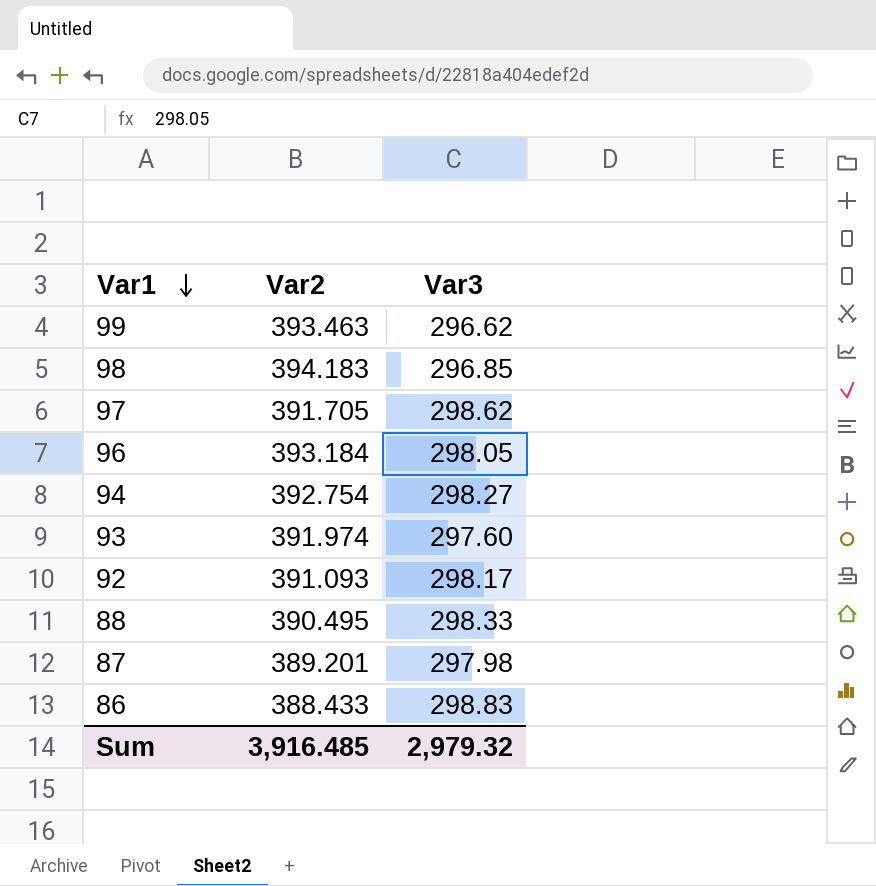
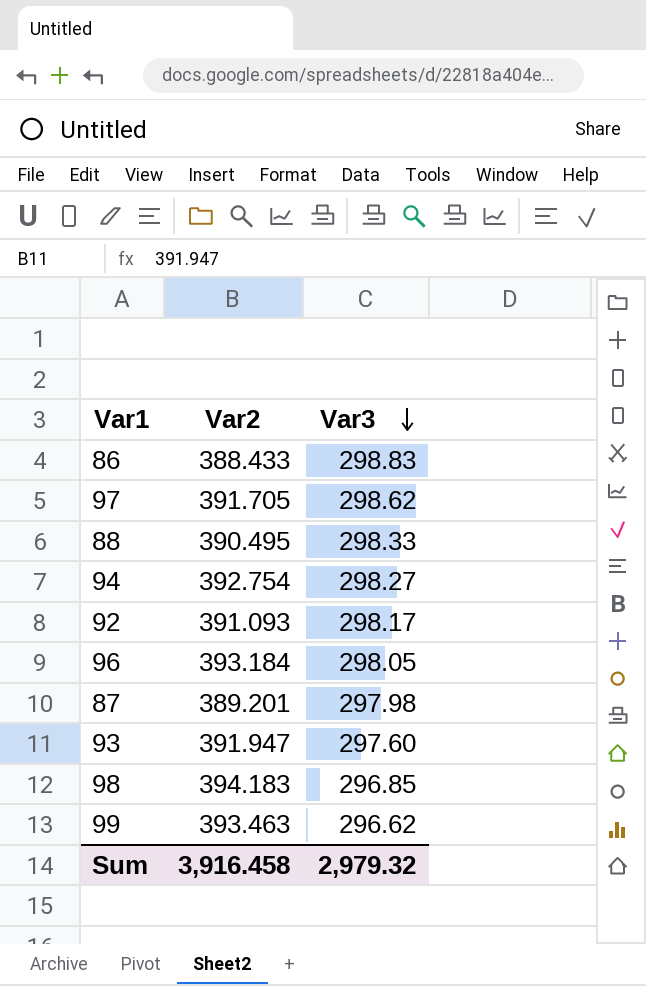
row order: Var1 descending -> Var3 descending
93 | Var2: 391.974 -> 391.947
Sum | Var2: 3,916.485 -> 3,916.458

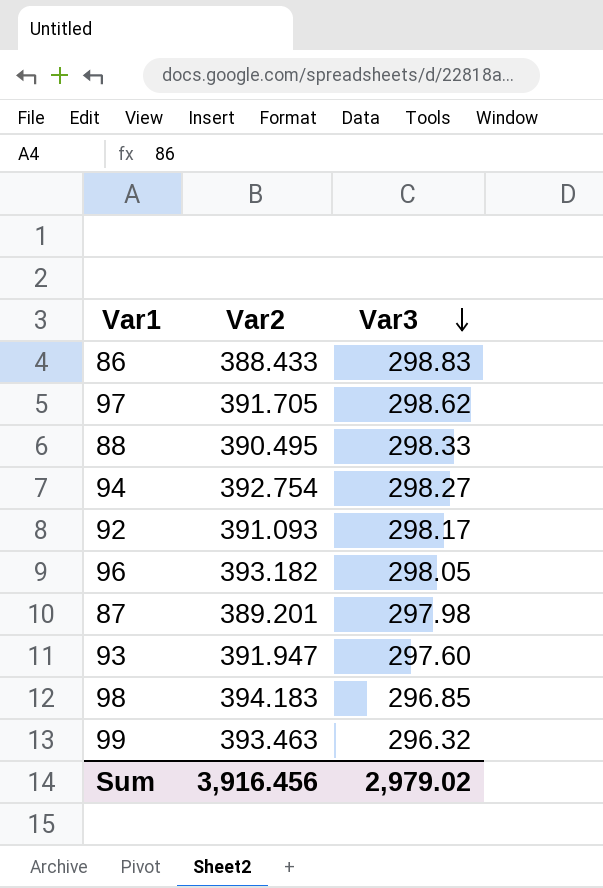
96 | Var2: 393.184 -> 393.182
99 | Var3: 296.62 -> 296.32
Sum | Var2: 3,916.458 -> 3,916.456
Sum | Var3: 2,979.32 -> 2,979.02

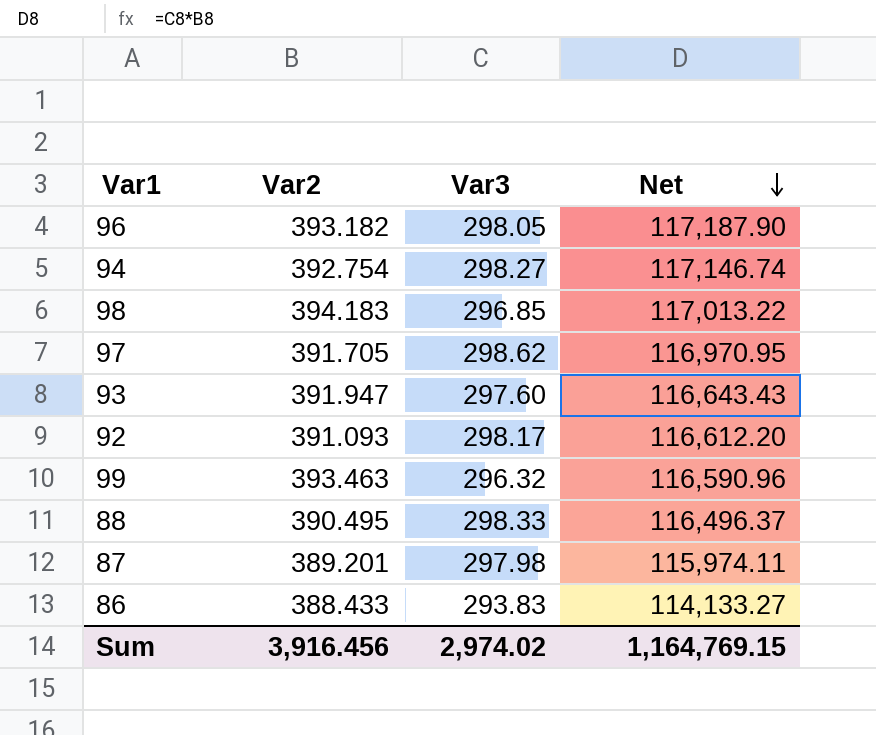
row order: Var3 descending -> Net descending
column Net | formula: none -> [Var2] * [Var3]
86 | Var3: 298.83 -> 293.83
Sum | Var3: 2,979.02 -> 2,974.02

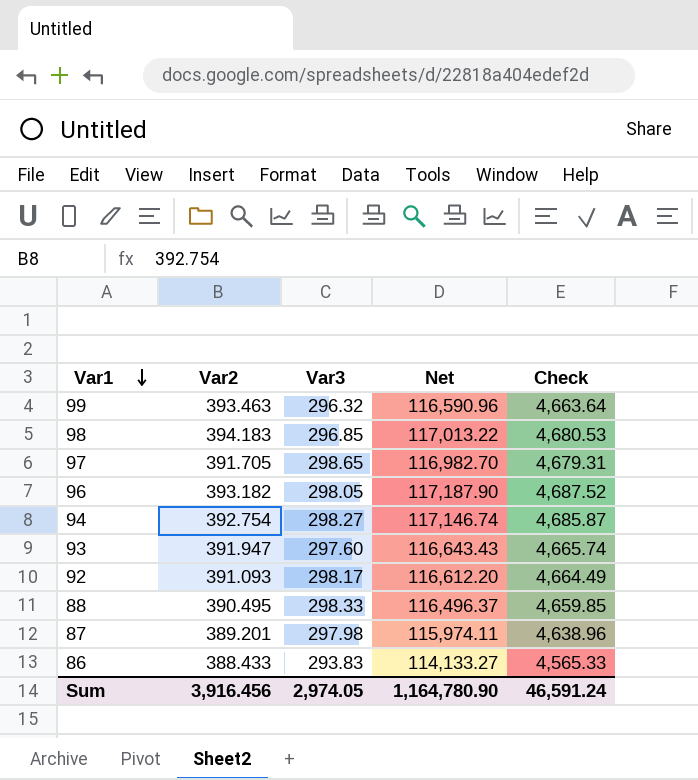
row order: Net descending -> Var1 descending
column Check | formula: none -> [Net] * 0.04
97 | Var3: 298.62 -> 298.65
97 | Net: 116,970.95 -> 116,982.70
Sum | Var3: 2,974.02 -> 2,974.05
Sum | Net: 1,164,769.15 -> 1,164,780.90

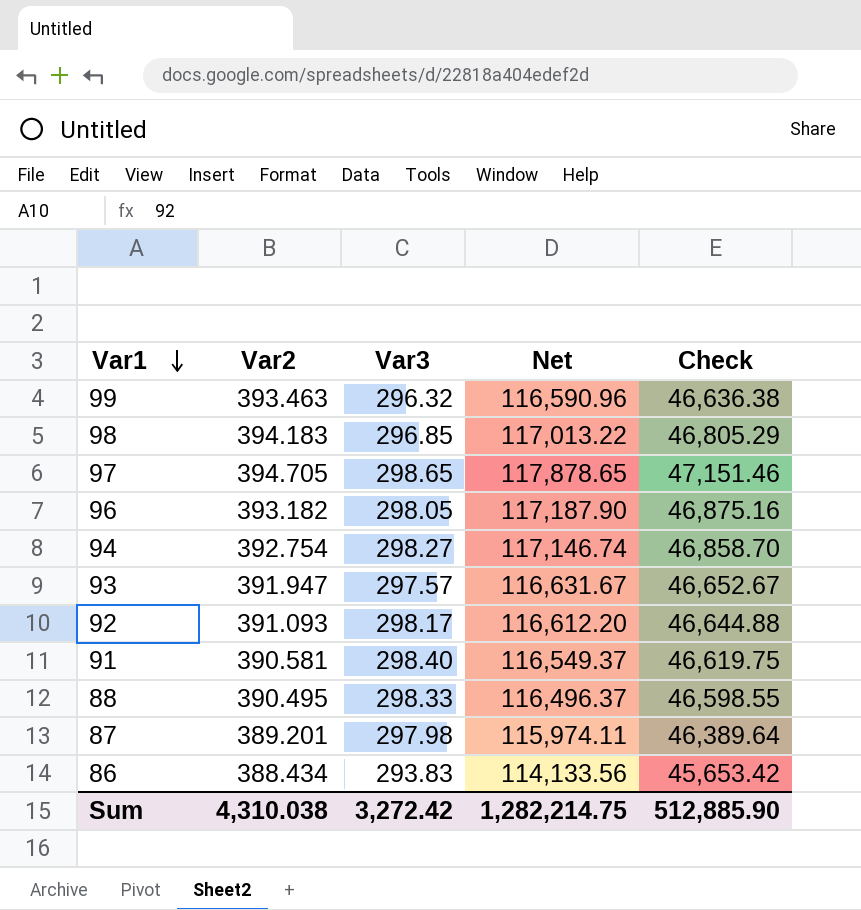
column Check | formula: [Net] * 0.04 -> [Net] * 0.4
97 | Var2: 391.705 -> 394.705
97 | Net: 116,982.70 -> 117,878.65
93 | Var3: 297.60 -> 297.57
93 | Net: 116,643.43 -> 116,631.67
row 91: none -> 390.581 | 298.40 | 116,549.37 | 46,619.75
86 | Var2: 388.433 -> 388.434
86 | Net: 114,133.27 -> 114,133.56
Sum | Var2: 3,916.456 -> 4,310.038
Sum | Var3: 2,974.05 -> 3,272.42
Sum | Net: 1,164,780.90 -> 1,282,214.75
Sum | Check: 46,591.24 -> 512,885.90

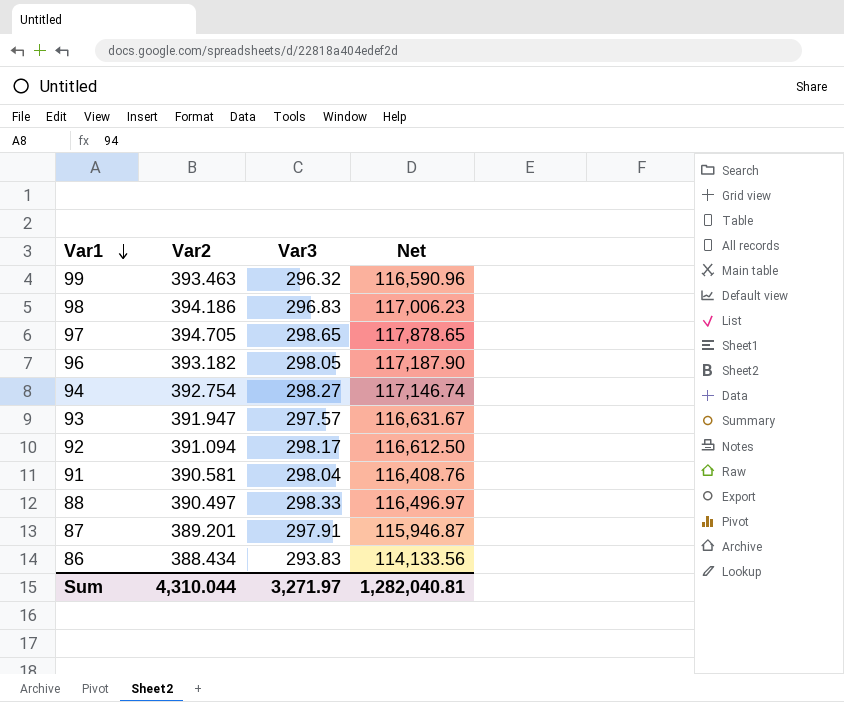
column Check | formula: [Net] * 0.4 -> none
98 | Var2: 394.183 -> 394.186
98 | Var3: 296.85 -> 296.83
98 | Net: 117,013.22 -> 117,006.23
92 | Var2: 391.093 -> 391.094
92 | Net: 116,612.20 -> 116,612.50
91 | Var3: 298.40 -> 298.04
91 | Net: 116,549.37 -> 116,408.76
88 | Var2: 390.495 -> 390.497
88 | Net: 116,496.37 -> 116,496.97
87 | Var3: 297.98 -> 297.91
87 | Net: 115,974.11 -> 115,946.87
Sum | Var2: 4,310.038 -> 4,310.044
Sum | Var3: 3,272.42 -> 3,271.97
Sum | Net: 1,282,214.75 -> 1,282,040.81

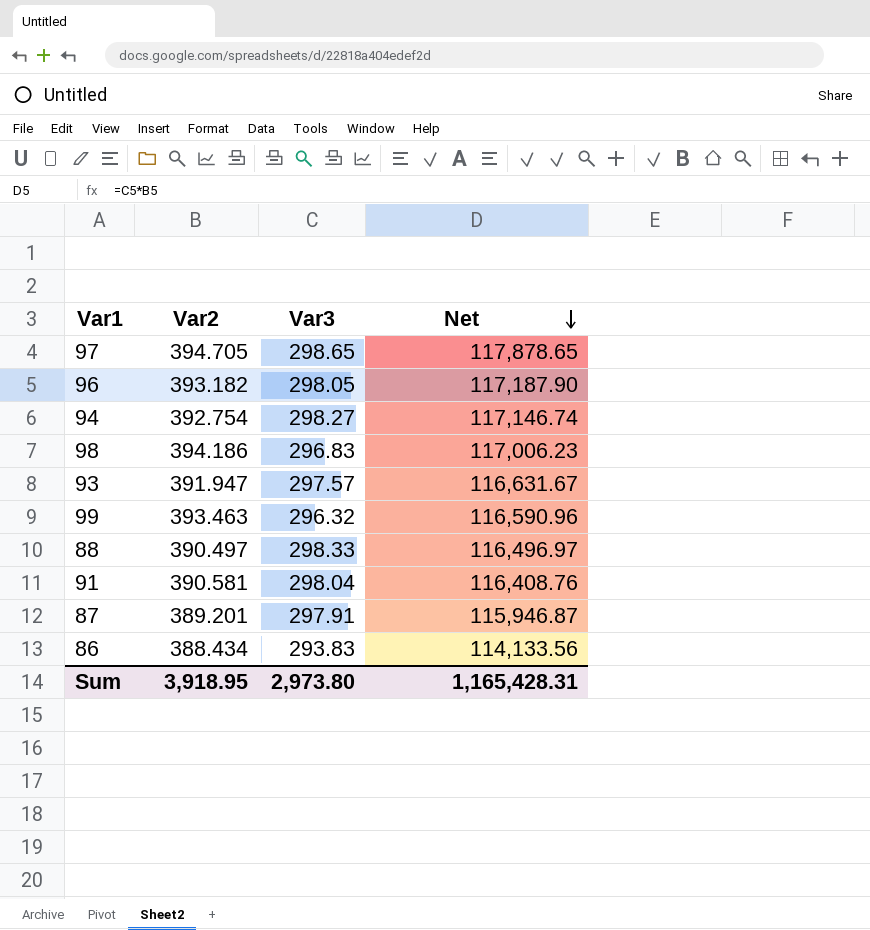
row order: Var1 descending -> Net descending
row 92: 391.094 | 298.17 | 116,612.50 -> none
Sum | Var2: 4,310.044 -> 3,918.95
Sum | Var3: 3,271.97 -> 2,973.80
Sum | Net: 1,282,040.81 -> 1,165,428.31

